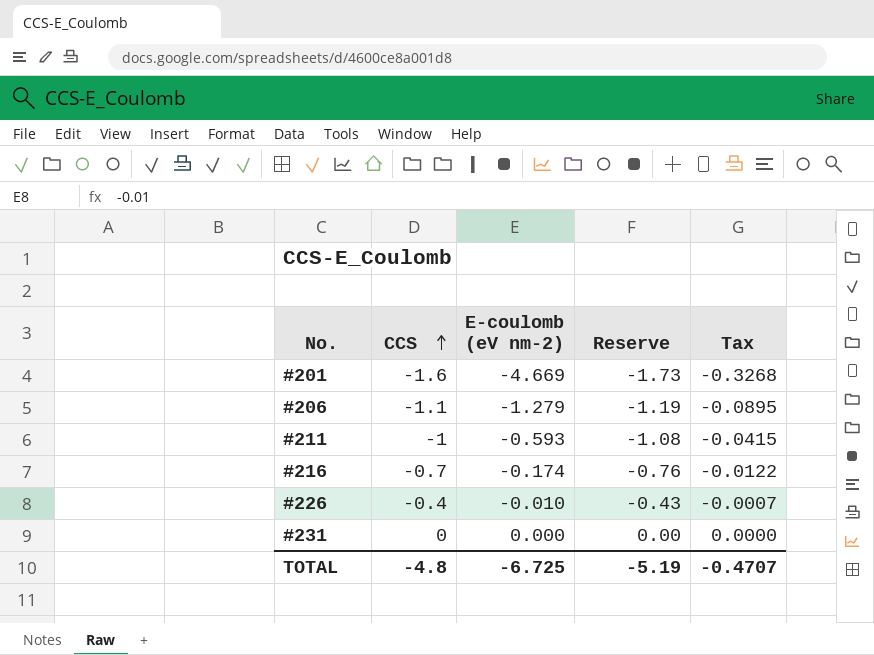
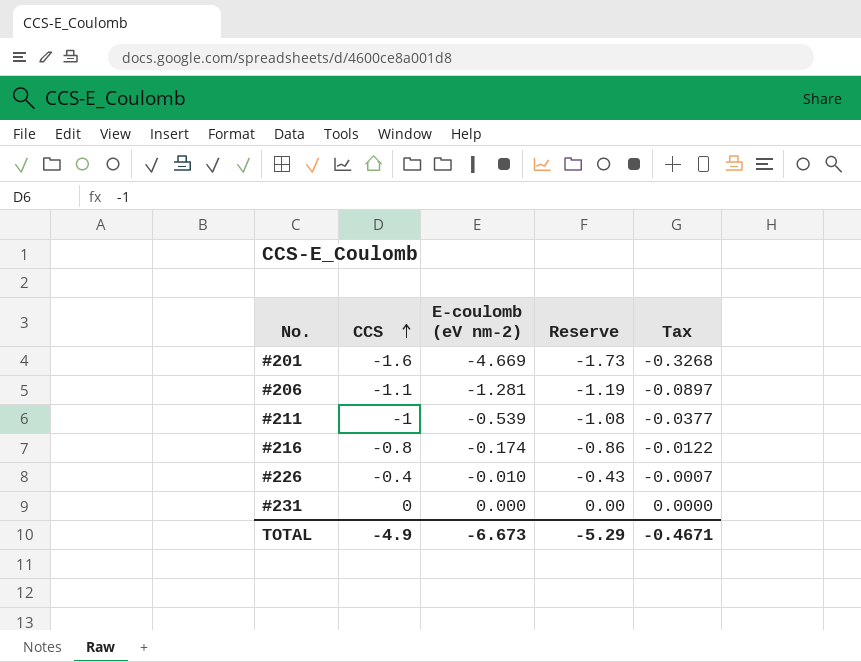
#206 | E-coulomb (eV nm-2): -1.279 -> -1.281
#206 | Tax: -0.0895 -> -0.0897
#211 | E-coulomb (eV nm-2): -0.593 -> -0.539
#211 | Tax: -0.0415 -> -0.0377
#216 | CCS: -0.7 -> -0.8
#216 | Reserve: -0.76 -> -0.86
TOTAL | CCS: -4.8 -> -4.9
TOTAL | E-coulomb (eV nm-2): -6.725 -> -6.673
TOTAL | Reserve: -5.19 -> -5.29
TOTAL | Tax: -0.4707 -> -0.4671

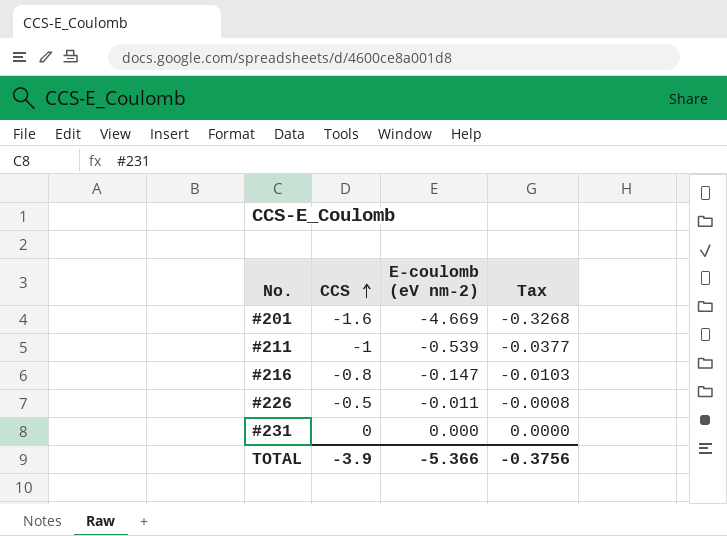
column Reserve | formula: [CCS] * 1.08 -> none
row #206: -1.1 | -1.281 | -1.19 | -0.0897 -> none
#216 | E-coulomb (eV nm-2): -0.174 -> -0.147
#216 | Tax: -0.0122 -> -0.0103
#226 | CCS: -0.4 -> -0.5
#226 | E-coulomb (eV nm-2): -0.010 -> -0.011
#226 | Tax: -0.0007 -> -0.0008
TOTAL | CCS: -4.9 -> -3.9
TOTAL | E-coulomb (eV nm-2): -6.673 -> -5.366
TOTAL | Tax: -0.4671 -> -0.3756

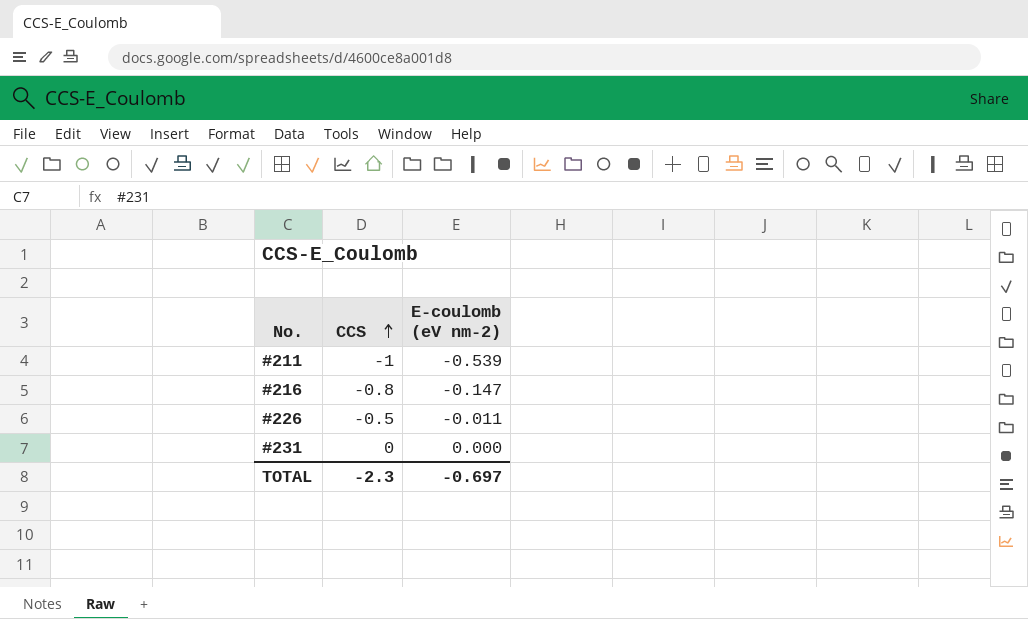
column Tax | formula: [E-coulomb (eV nm-2)] * 0.07 -> none
row #201: -1.6 | -4.669 | -0.3268 -> none
TOTAL | CCS: -3.9 -> -2.3
TOTAL | E-coulomb (eV nm-2): -5.366 -> -0.697

